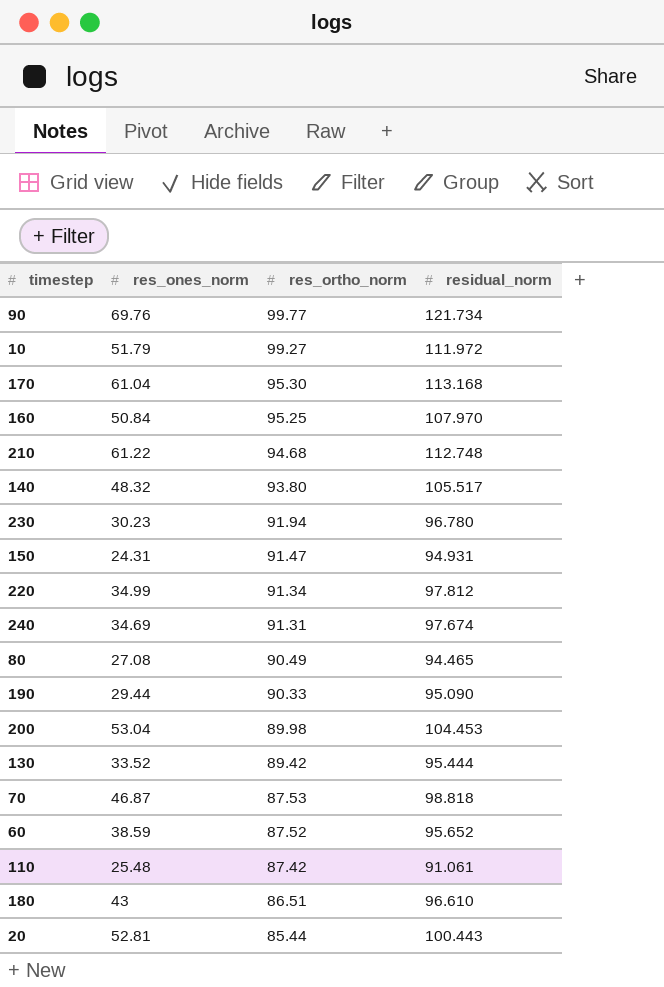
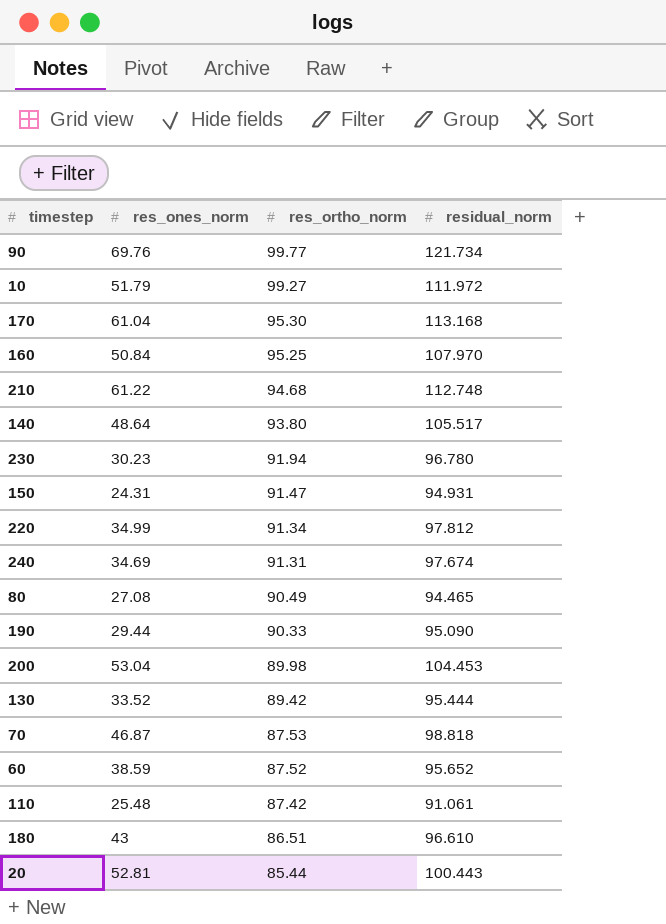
140 | res_ones_norm: 48.32 -> 48.64

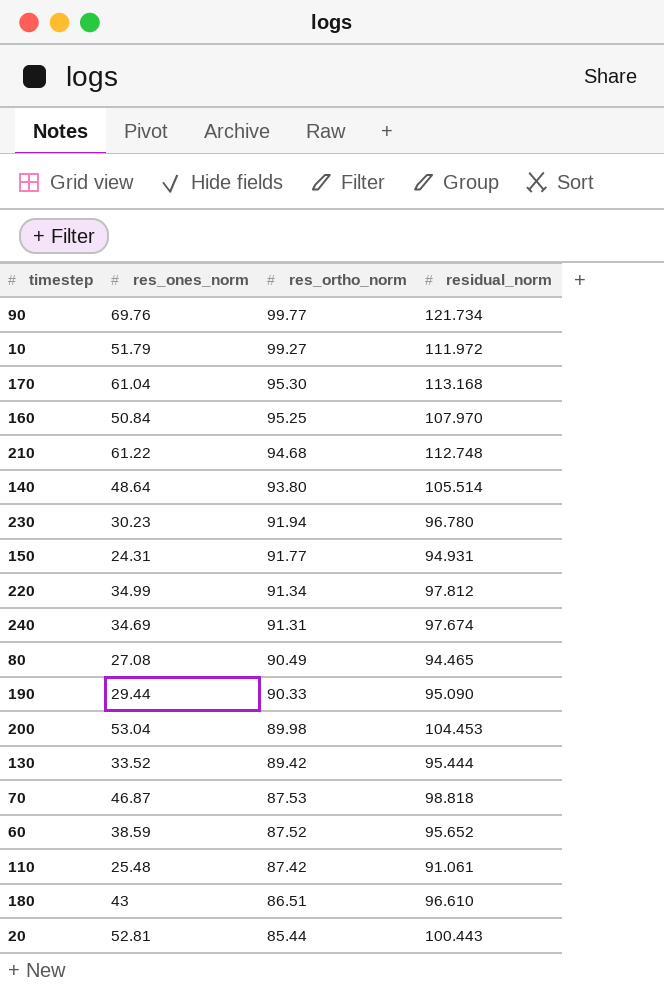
140 | residual_norm: 105.517 -> 105.514
150 | res_ortho_norm: 91.47 -> 91.77

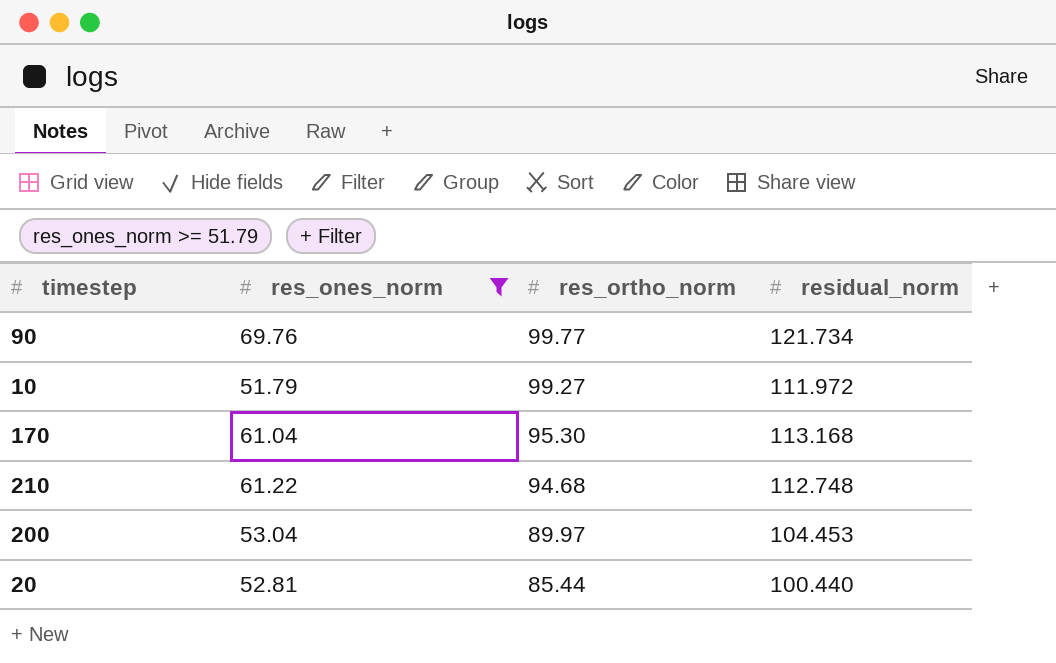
filter: none -> res_ones_norm >= 51.79
200 | res_ortho_norm: 89.98 -> 89.97
20 | residual_norm: 100.443 -> 100.440

